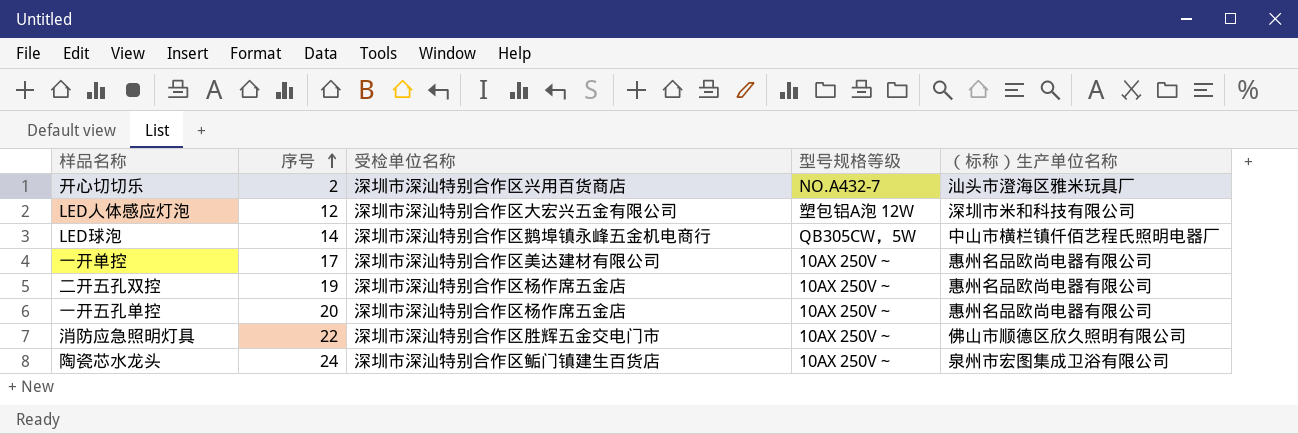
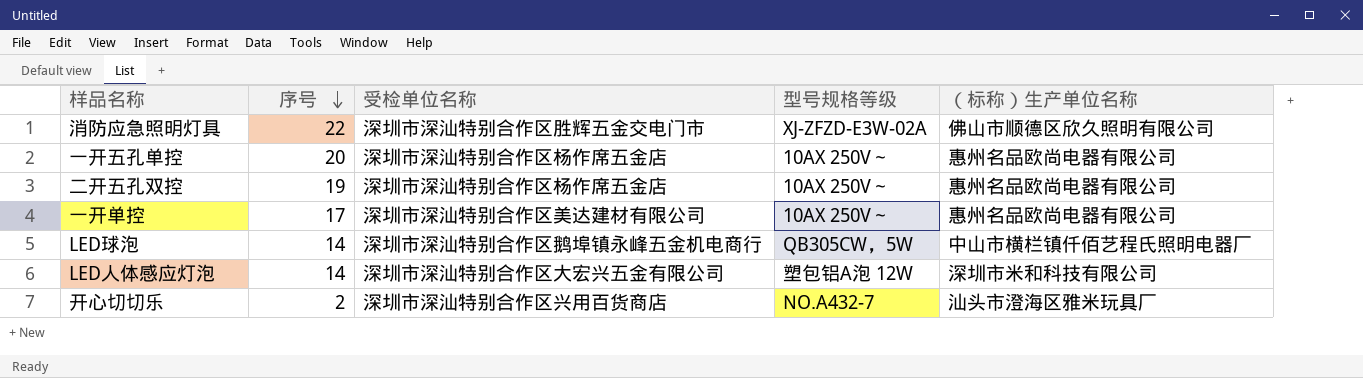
row order: 序号 ascending -> 序号 descending
row 陶瓷芯水龙头: 24 | 深圳市深汕特别合作区鲘门镇建生百货店 | 10AX 250V～ | 泉州市宏图集成卫浴有限公司 -> none
消防应急照明灯具 | 型号规格等级: 10AX 250V～ -> XJ-ZFZD-E3W-02A
LED人体感应灯泡 | 序号: 12 -> 14

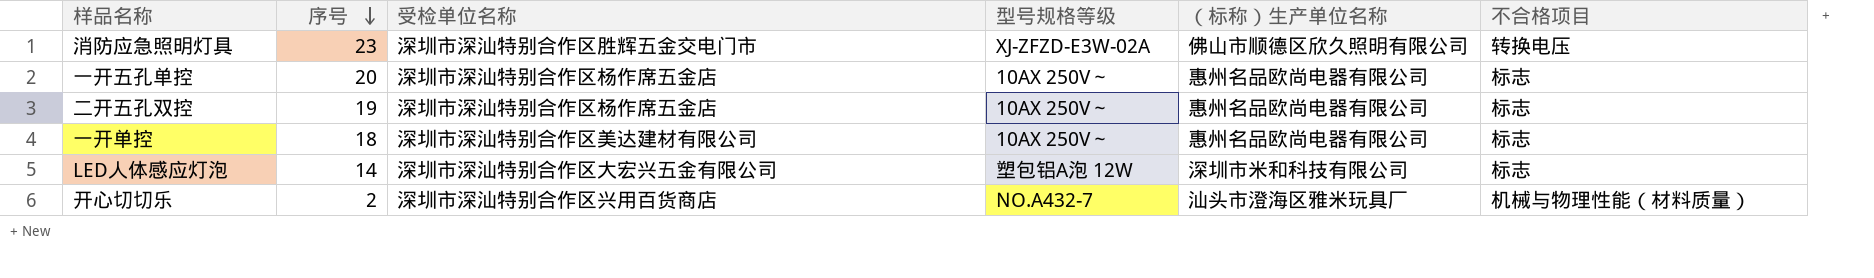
column 不合格项目 | position: none -> 6
row LED球泡: 14 | 深圳市深汕特别合作区鹅埠镇永峰五金机电商行 | QB305CW，5W | 中山市横栏镇仟佰艺程氏照明电器厂 -> none
消防应急照明灯具 | 序号: 22 -> 23
一开单控 | 序号: 17 -> 18

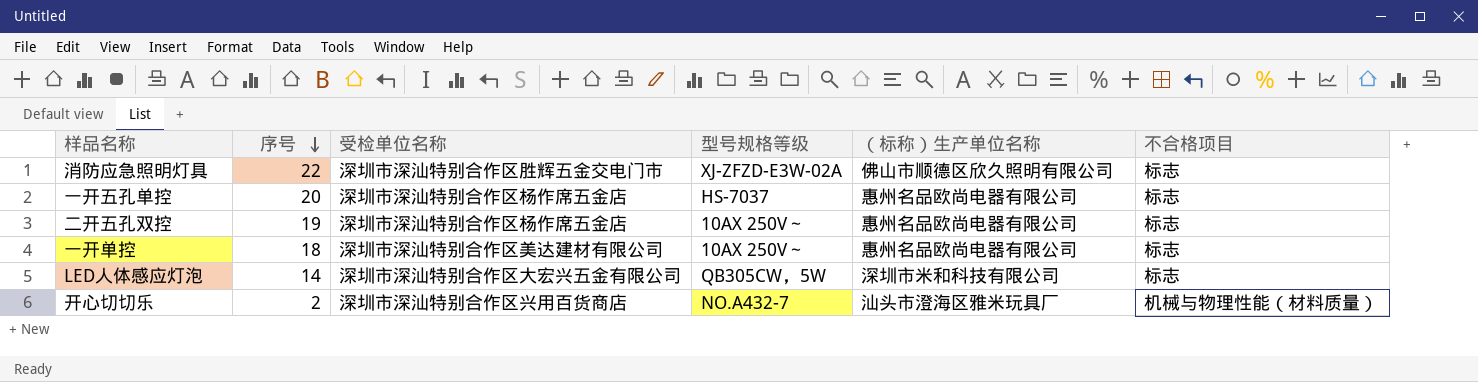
消防应急照明灯具 | 序号: 23 -> 22
消防应急照明灯具 | 不合格项目: 转换电压 -> 标志
一开五孔单控 | 型号规格等级: 10AX 250V～ -> HS-7037
LED人体感应灯泡 | 型号规格等级: 塑包铝A泡 12W -> QB305CW，5W

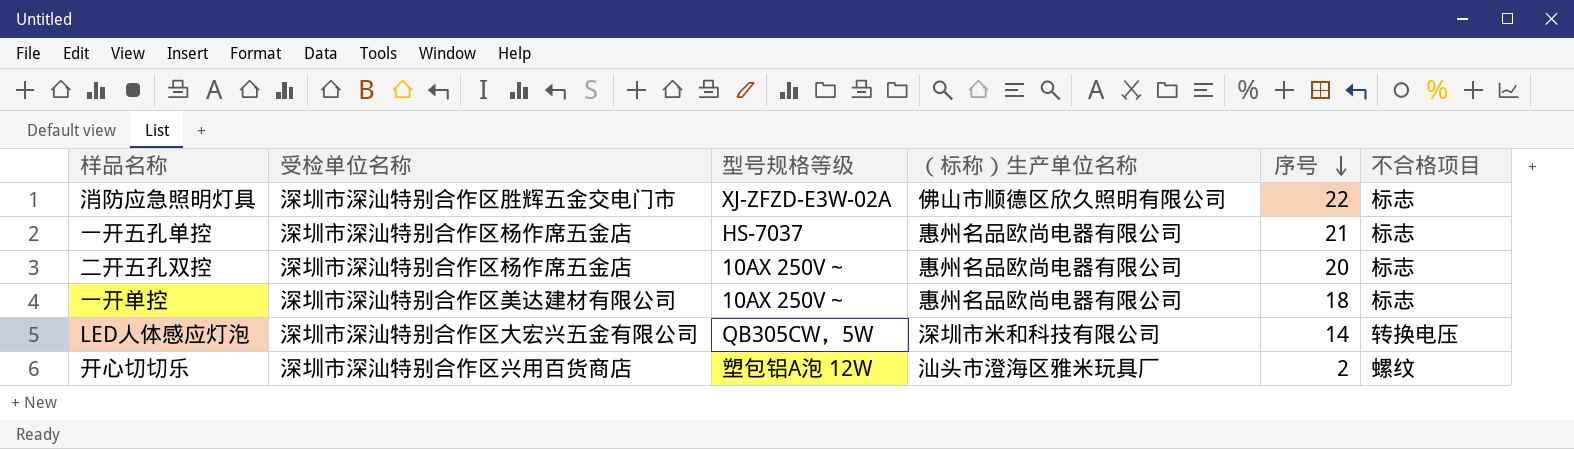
column 序号 | position: 2 -> 5
一开五孔单控 | 序号: 20 -> 21
二开五孔双控 | 序号: 19 -> 20
LED人体感应灯泡 | 不合格项目: 标志 -> 转换电压
开心切切乐 | 型号规格等级: NO.A432-7 -> 塑包铝A泡 12W
开心切切乐 | 不合格项目: 机械与物理性能（材料质量） -> 螺纹

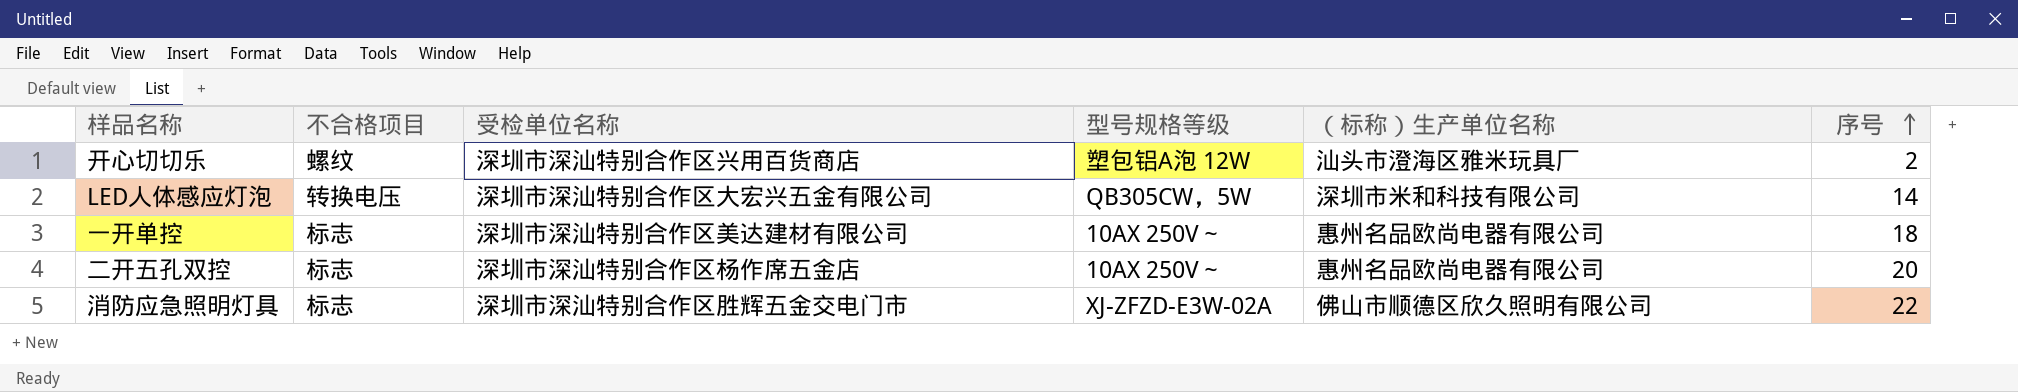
row order: 序号 descending -> 序号 ascending
column 不合格项目 | position: 6 -> 2
row 一开五孔单控: 深圳市深汕特别合作区杨作席五金店 | HS-7037 | 惠州名品欧尚电器有限公司 | 21 | 标志 -> none

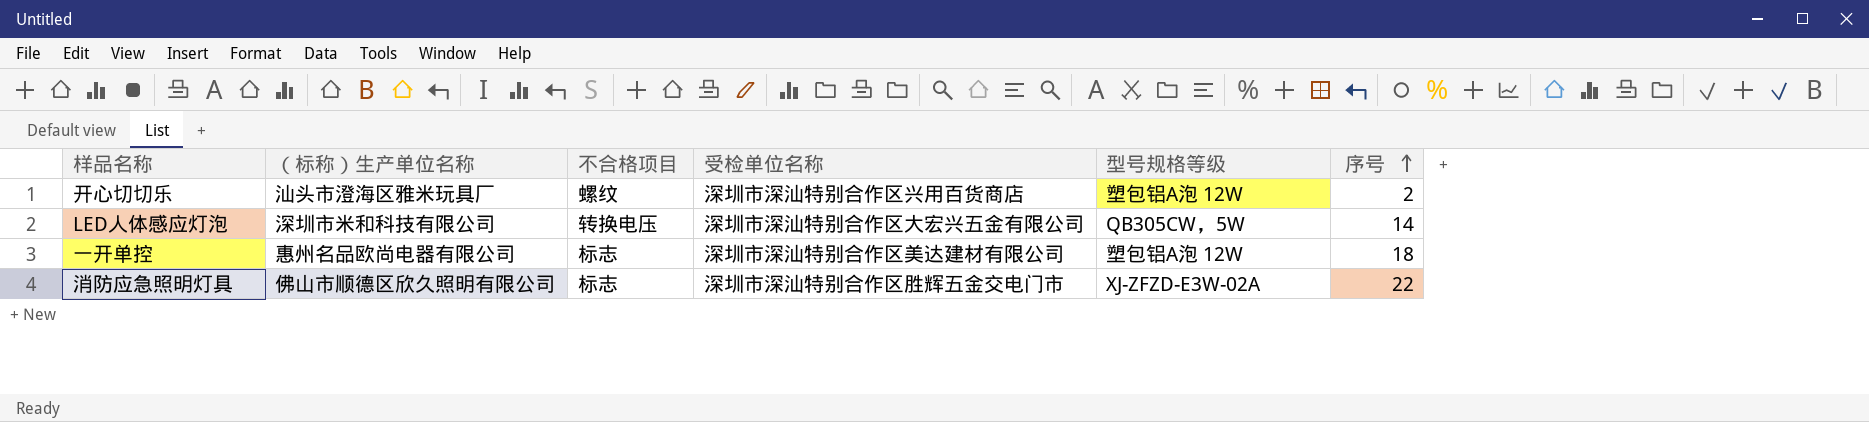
column （标称）生产单位名称 | position: 5 -> 2
row 二开五孔双控: 标志 | 深圳市深汕特别合作区杨作席五金店 | 10AX 250V～ | 惠州名品欧尚电器有限公司 | 20 -> none
一开单控 | 型号规格等级: 10AX 250V～ -> 塑包铝A泡 12W

